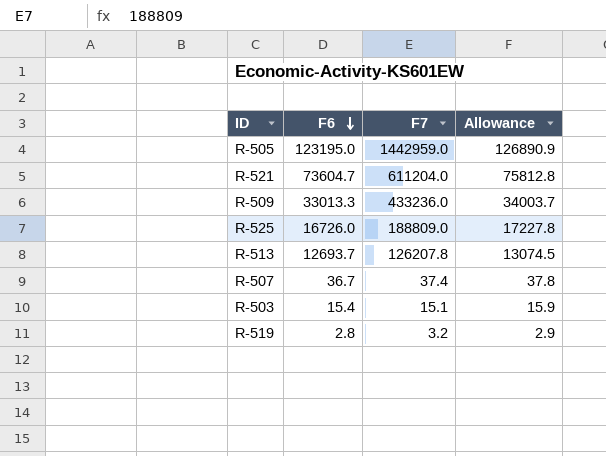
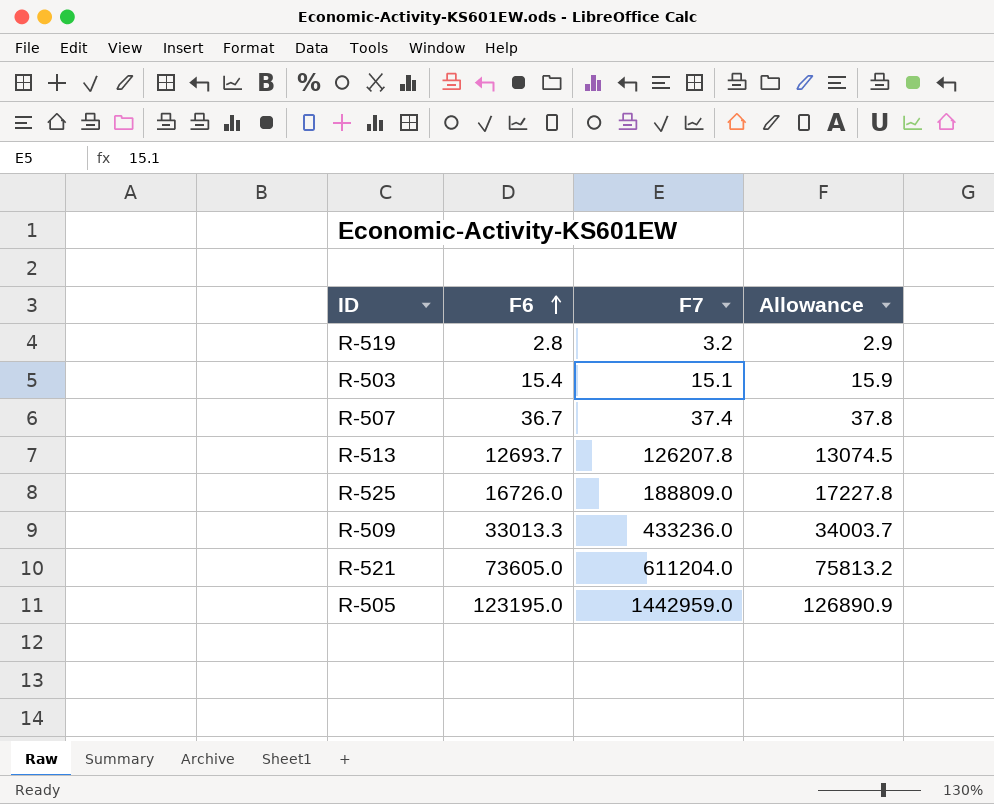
row order: F6 descending -> F6 ascending
R-521 | F6: 73604.7 -> 73605.0
R-521 | Allowance: 75812.8 -> 75813.2

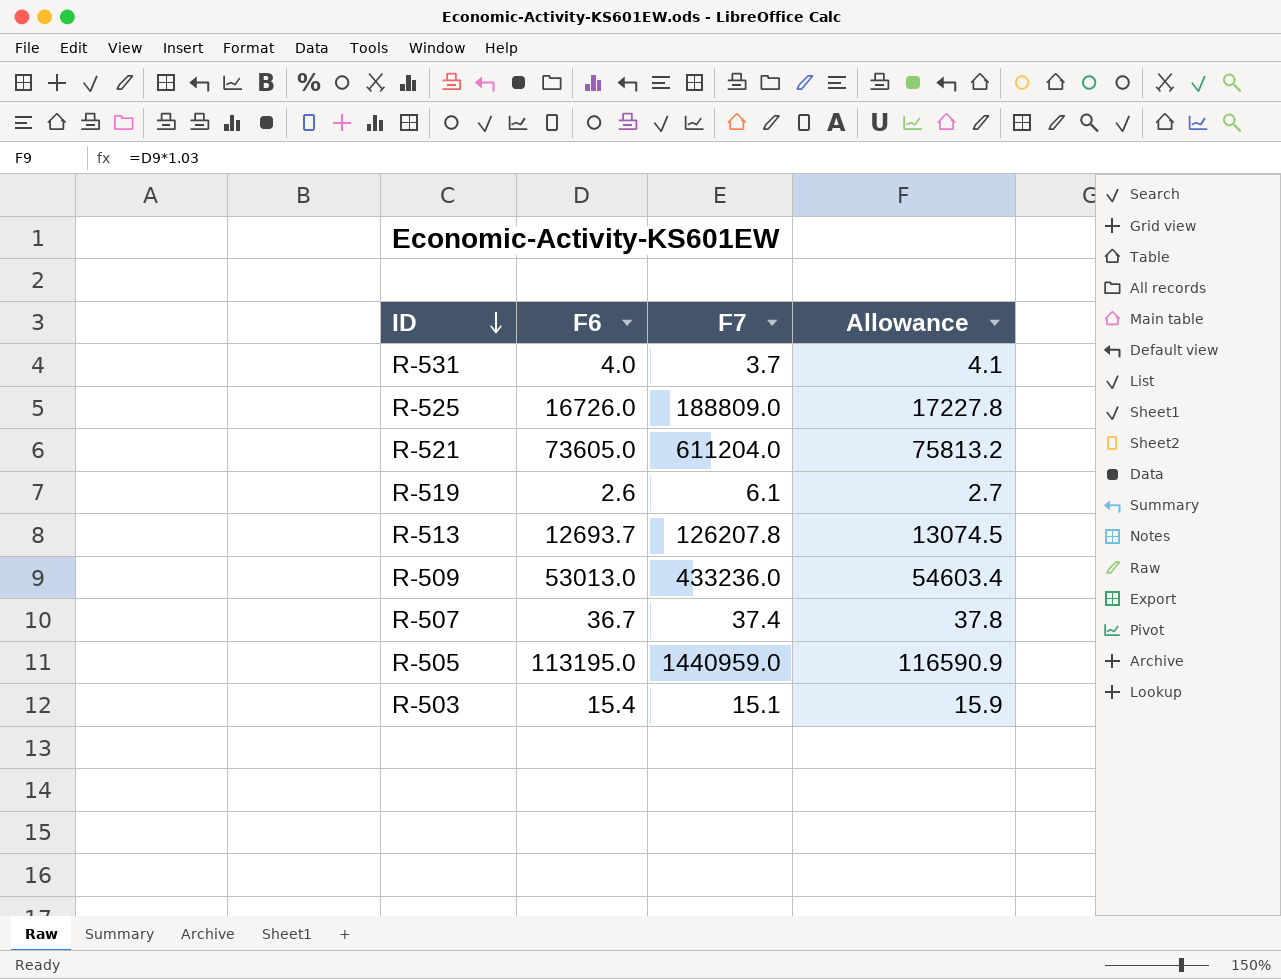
row order: F6 ascending -> ID descending
row R-531: none -> 4.0 | 3.7 | 4.1
R-519 | F6: 2.8 -> 2.6
R-519 | F7: 3.2 -> 6.1
R-519 | Allowance: 2.9 -> 2.7
R-509 | F6: 33013.3 -> 53013.0
R-509 | Allowance: 34003.7 -> 54603.4
R-505 | F6: 123195.0 -> 113195.0
R-505 | F7: 1442959.0 -> 1440959.0
R-505 | Allowance: 126890.9 -> 116590.9

